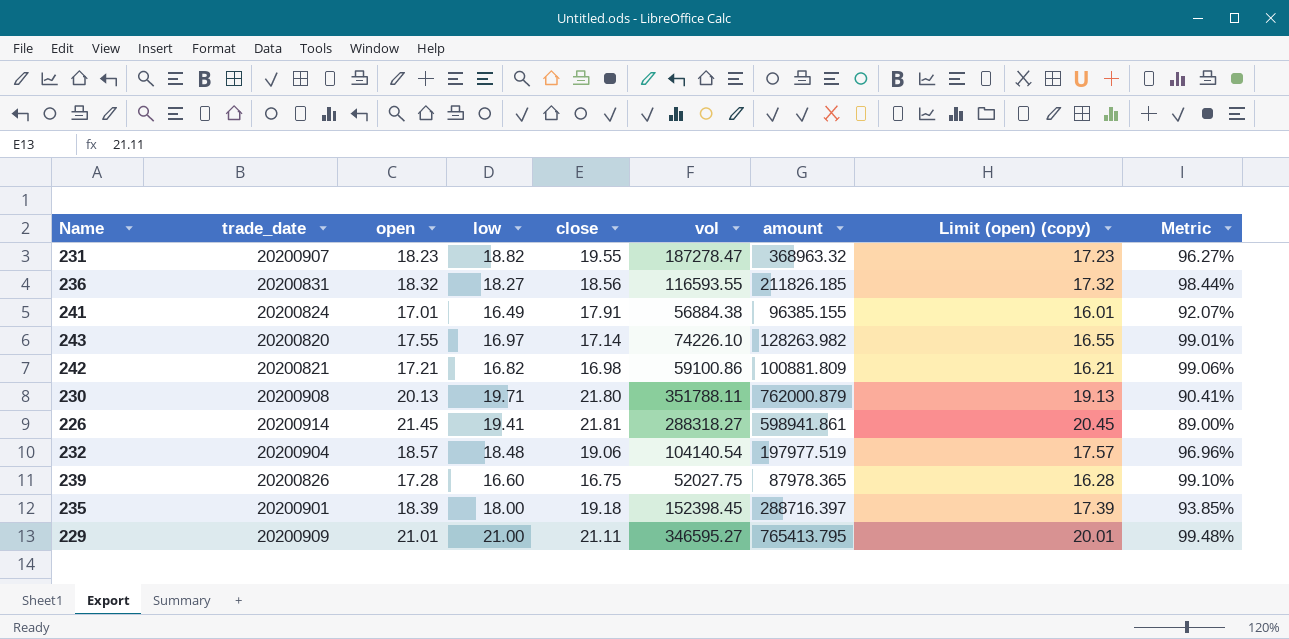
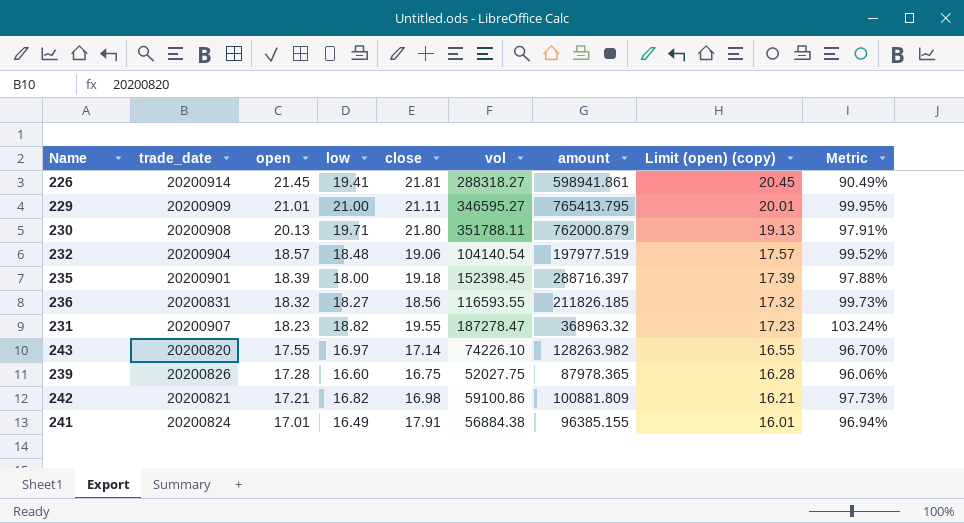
row order: none -> open descending
column Metric | formula: [low] / [close] -> [low] / [open]

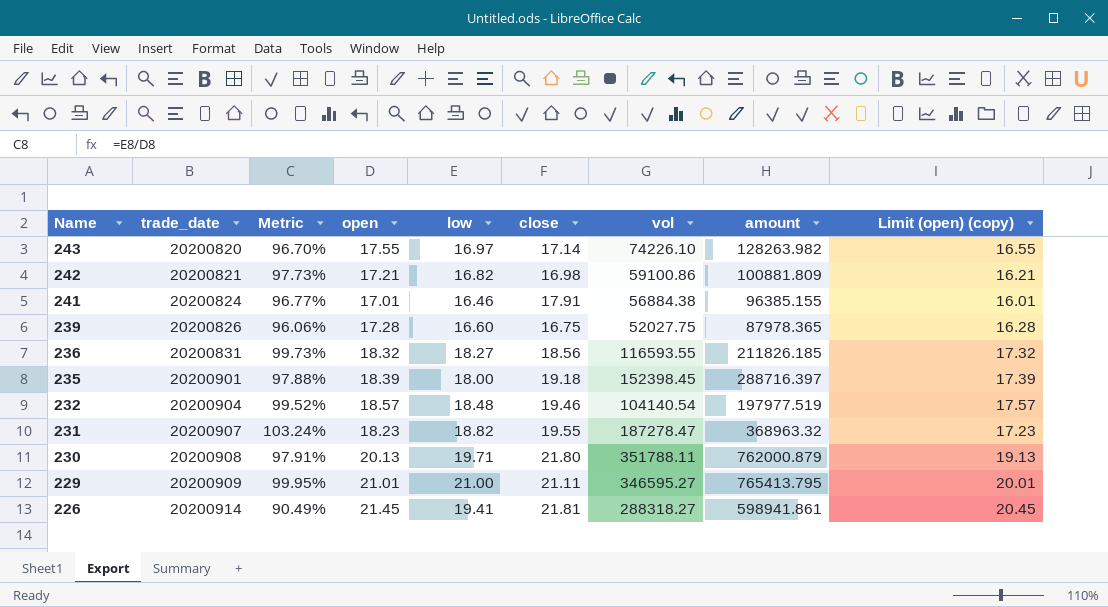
row order: open descending -> Name descending
column Metric | position: 9 -> 3
241 | Metric: 96.94% -> 96.77%
241 | low: 16.49 -> 16.46
232 | close: 19.06 -> 19.46

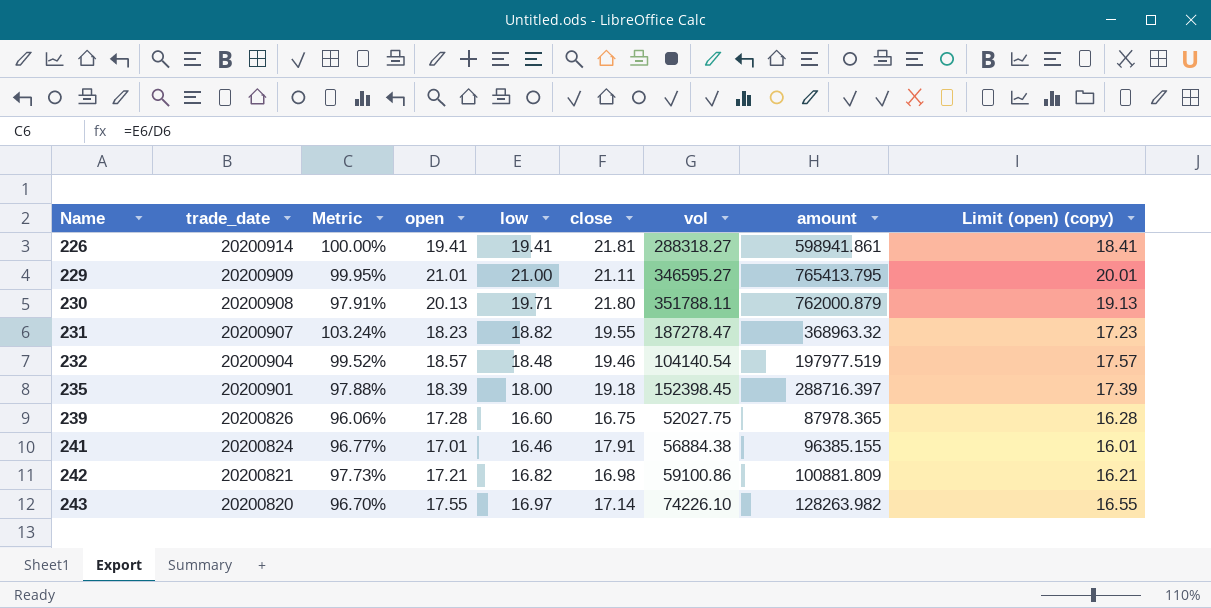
row order: Name descending -> Name ascending
row 236: 20200831 | 99.73% | 18.32 | 18.27 | 18.56 | 116593.55 | 211826.185 | 17.32 -> none
226 | Metric: 90.49% -> 100.00%
226 | open: 21.45 -> 19.41
226 | Limit (open) (copy): 20.45 -> 18.41

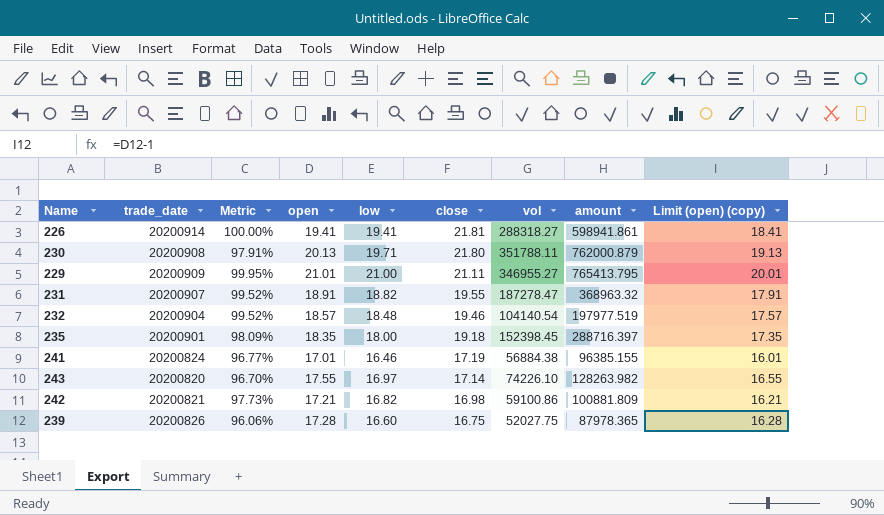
row order: Name ascending -> close descending
229 | vol: 346595.27 -> 346955.27
231 | Metric: 103.24% -> 99.52%
231 | open: 18.23 -> 18.91
231 | Limit (open) (copy): 17.23 -> 17.91
235 | Metric: 97.88% -> 98.09%
235 | open: 18.39 -> 18.35
235 | Limit (open) (copy): 17.39 -> 17.35
241 | close: 17.91 -> 17.19

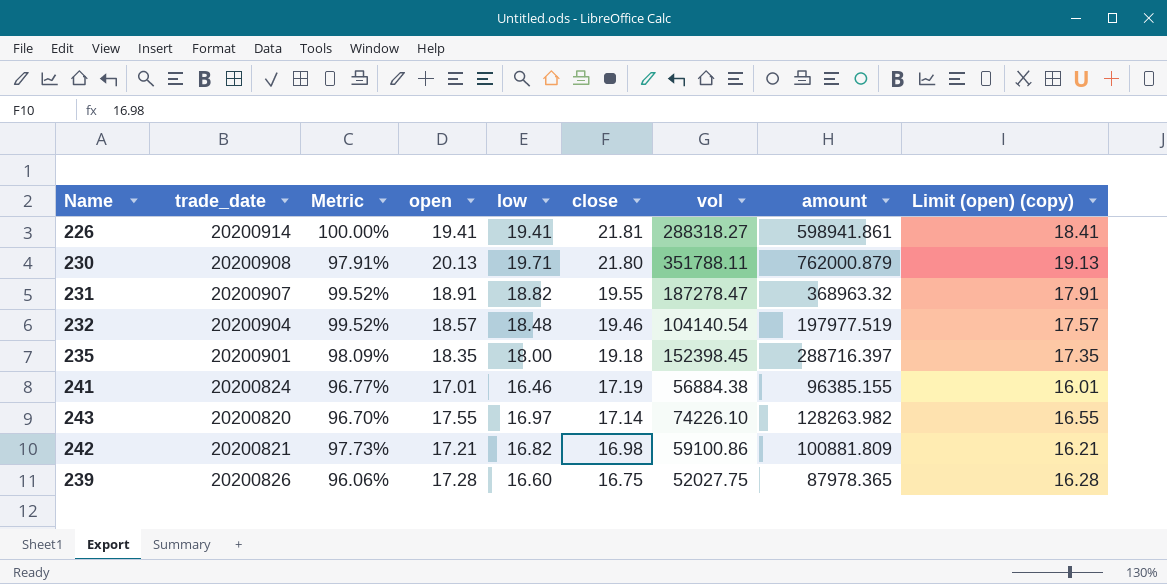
row 229: 20200909 | 99.95% | 21.01 | 21.00 | 21.11 | 346955.27 | 765413.795 | 20.01 -> none

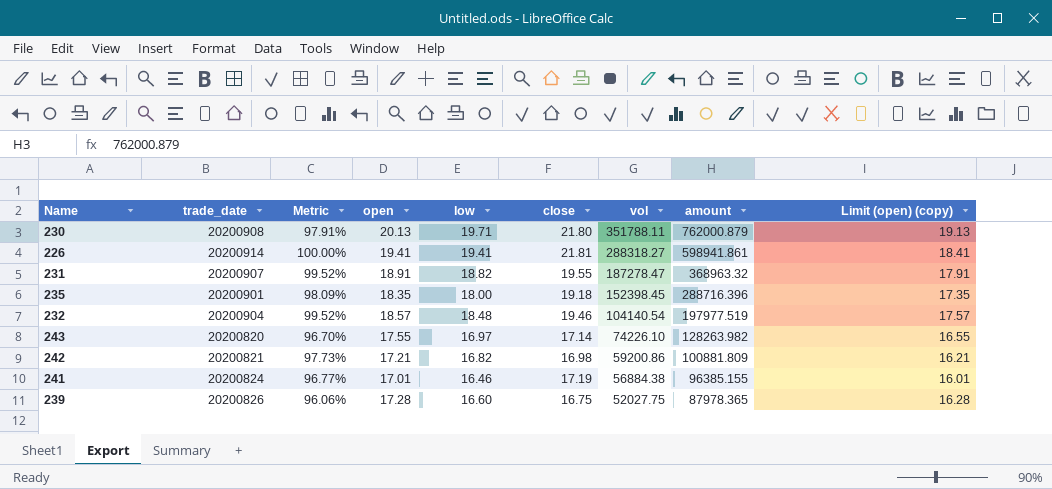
row order: close descending -> vol descending
235 | amount: 288716.397 -> 288716.396
242 | vol: 59100.86 -> 59200.86

